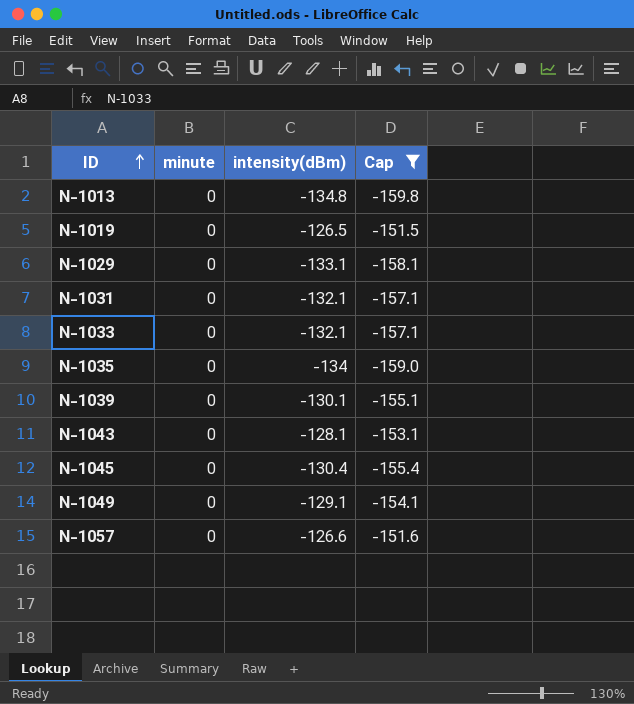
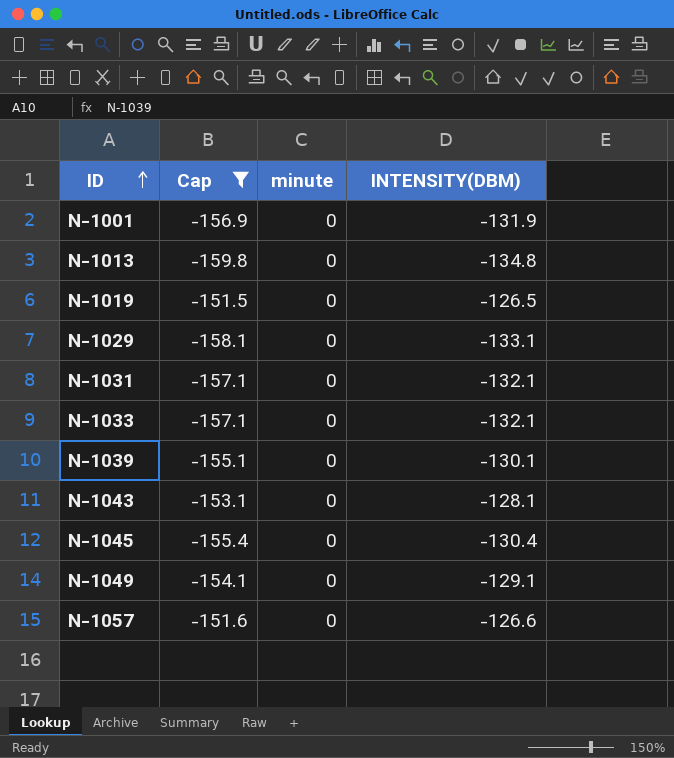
column Cap | position: 4 -> 2
column name: intensity(dBm) -> INTENSITY(DBM)
row N-1035: 0 | -134 | -159.0 -> none
row N-1001: none -> -156.9 | 0 | -131.9

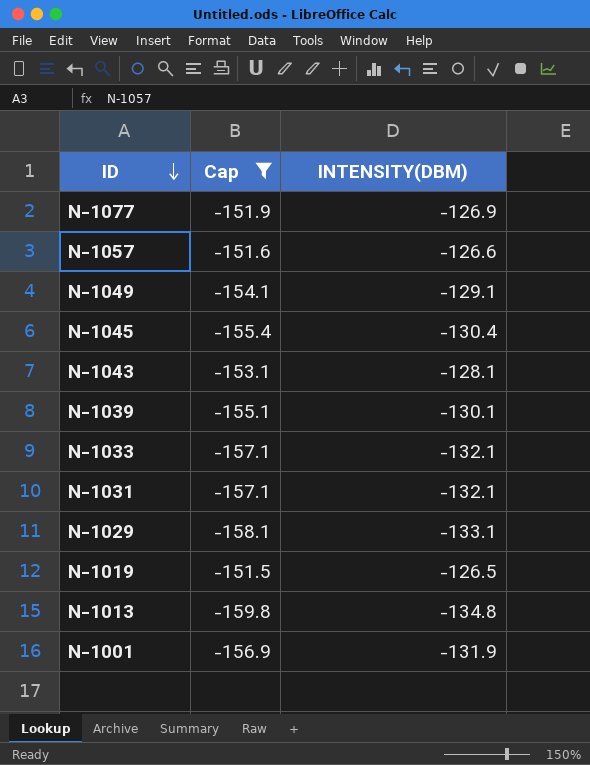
row order: ID ascending -> ID descending
column minute | position: 3 -> none
row N-1077: none -> -151.9 | -126.9

